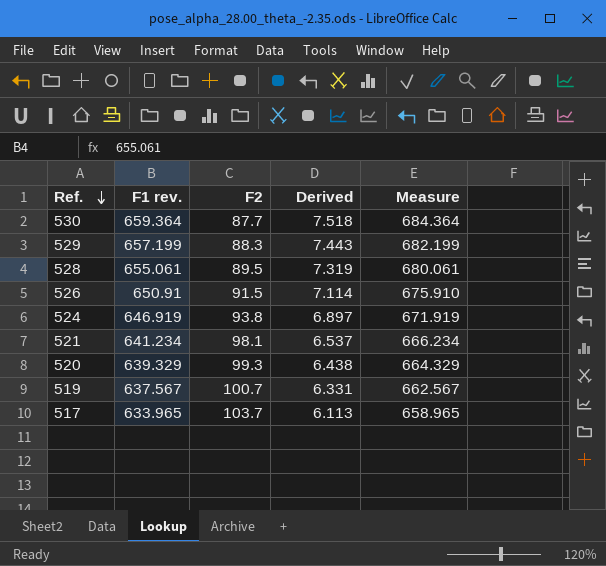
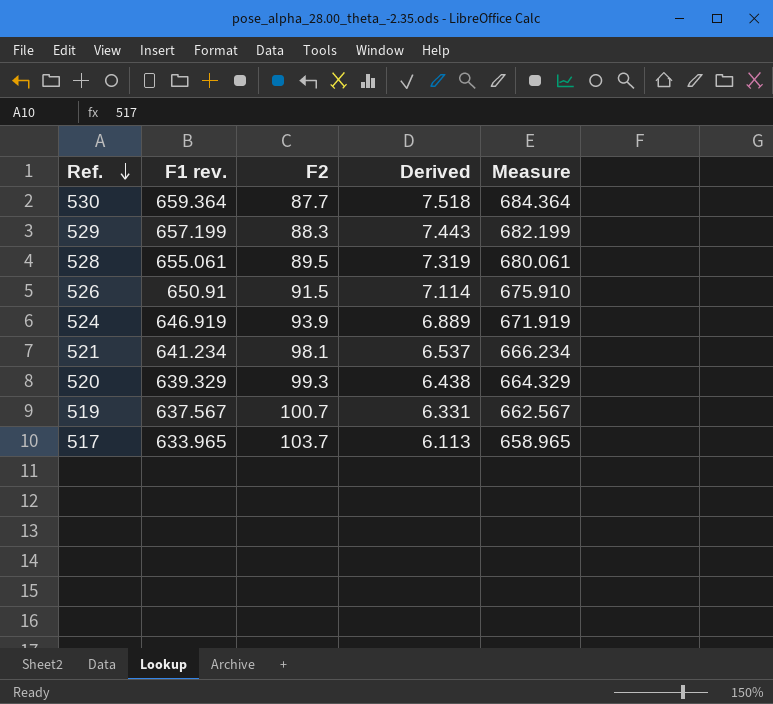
524 | F2: 93.8 -> 93.9
524 | Derived: 6.897 -> 6.889

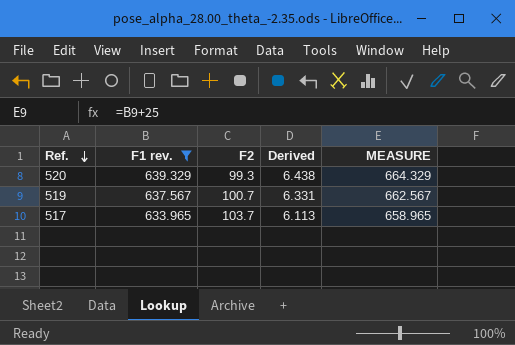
filter: none -> F1 rev. <= 639.329
column name: Measure -> MEASURE

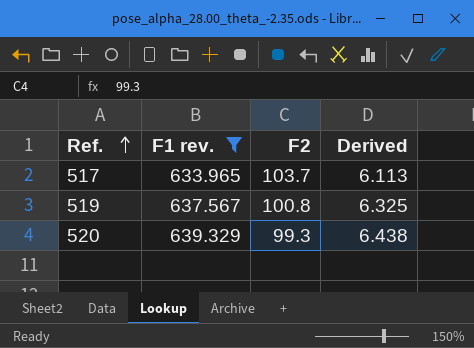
row order: Ref. descending -> Ref. ascending
column MEASURE | formula: [F1 rev.] + 25 -> none
519 | F2: 100.7 -> 100.8
519 | Derived: 6.331 -> 6.325

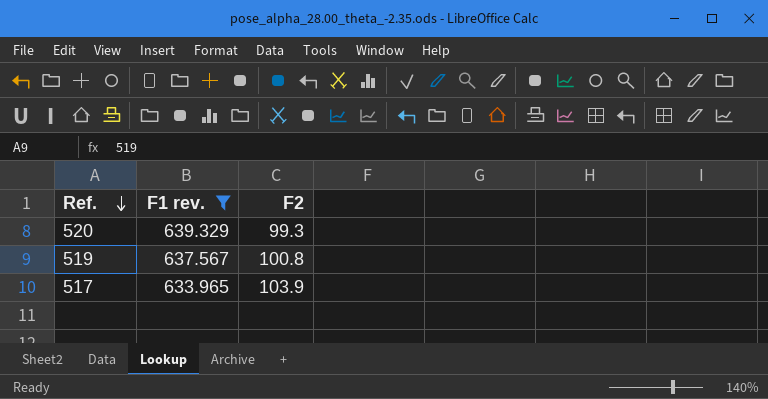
row order: Ref. ascending -> Ref. descending
column Derived | formula: [F1 rev.] / [F2] -> none
517 | F2: 103.7 -> 103.9

